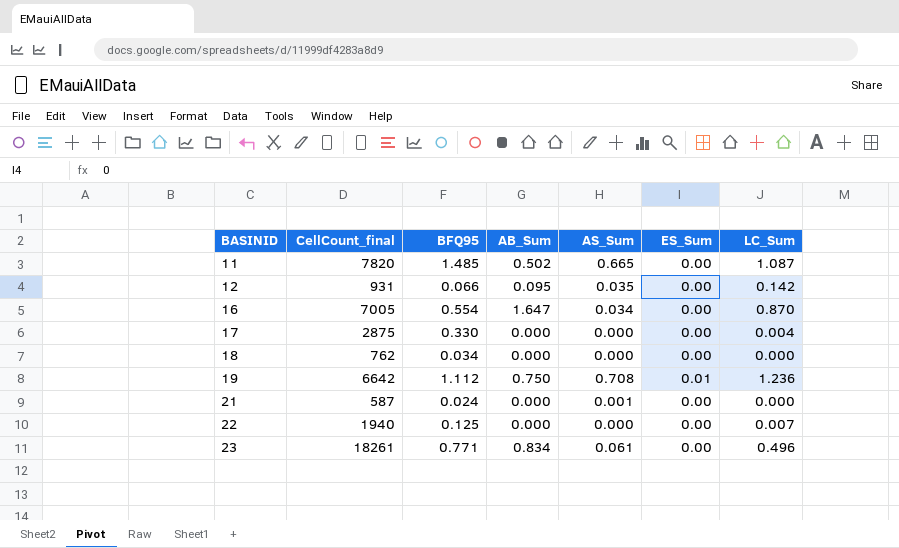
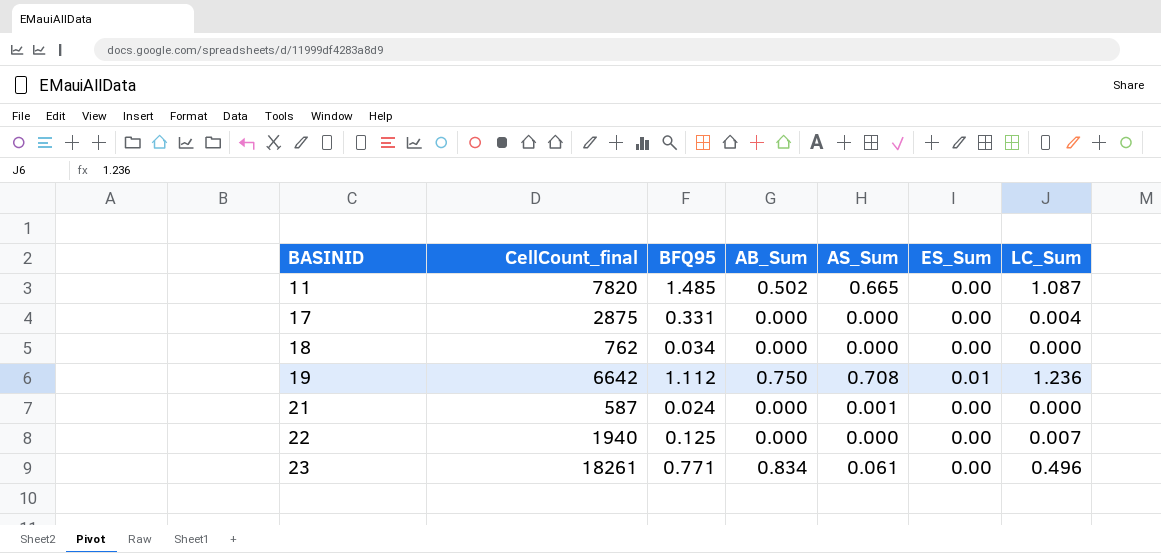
row 12: 931 | 0.066 | 0.095 | 0.035 | 0.00 | 0.142 -> none
row 16: 7005 | 0.554 | 1.647 | 0.034 | 0.00 | 0.870 -> none
17 | BFQ95: 0.330 -> 0.331

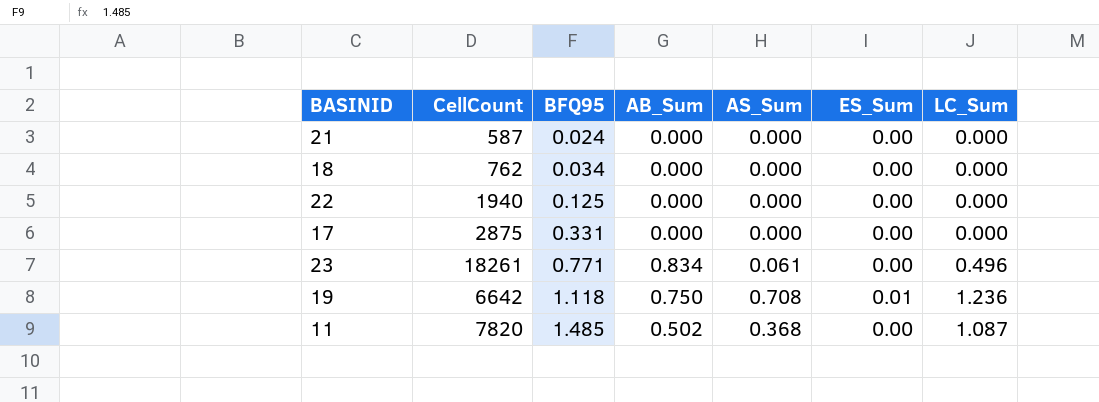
row order: BASINID ascending -> BFQ95 ascending
column name: CellCount_final -> CellCount
21 | AS_Sum: 0.001 -> 0.000
22 | LC_Sum: 0.007 -> 0.000
17 | LC_Sum: 0.004 -> 0.000
19 | BFQ95: 1.112 -> 1.118
11 | AS_Sum: 0.665 -> 0.368

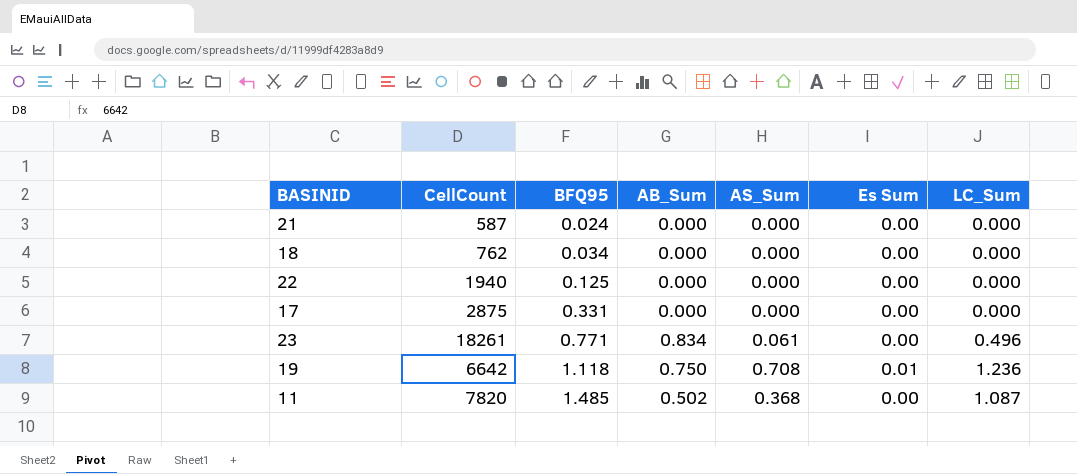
column name: ES_Sum -> Es Sum

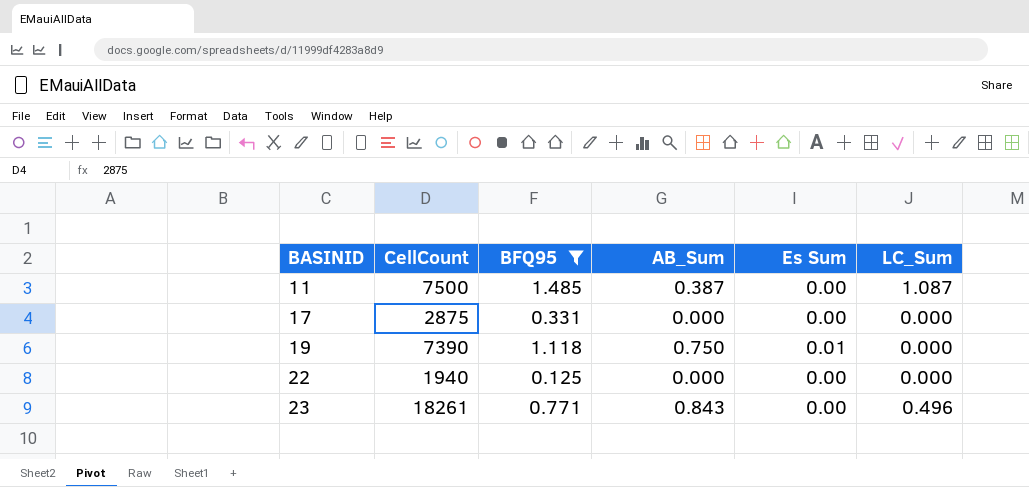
filter: none -> BFQ95 >= 0.125
row order: BFQ95 ascending -> BASINID ascending
column AS_Sum | position: 5 -> none
11 | CellCount: 7820 -> 7500
11 | AB_Sum: 0.502 -> 0.387
19 | CellCount: 6642 -> 7390
19 | LC_Sum: 1.236 -> 0.000
23 | AB_Sum: 0.834 -> 0.843

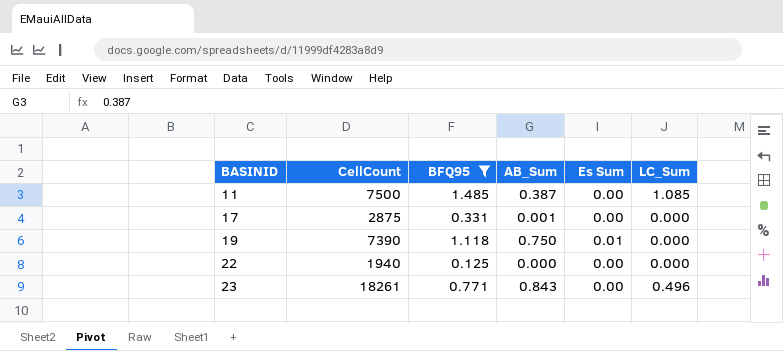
11 | LC_Sum: 1.087 -> 1.085
17 | AB_Sum: 0.000 -> 0.001

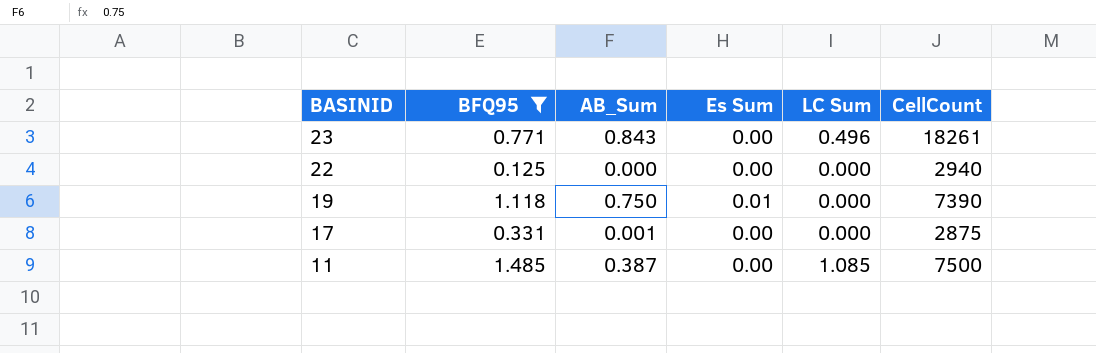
row order: BASINID ascending -> BASINID descending
column name: LC_Sum -> LC Sum
column CellCount | position: 2 -> 6
22 | CellCount: 1940 -> 2940

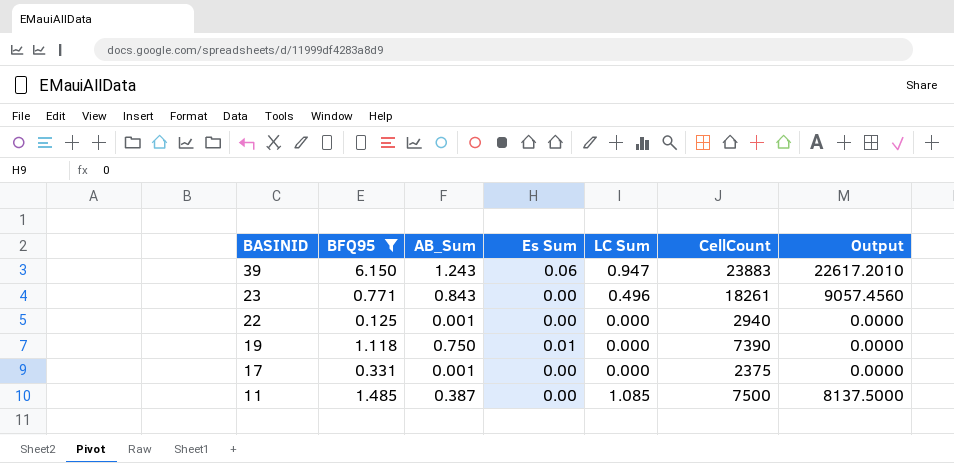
column Output | formula: none -> [LC Sum] * [CellCount]
row 39: none -> 6.150 | 1.243 | 0.06 | 0.947 | 23883 | 22617.2010
22 | AB_Sum: 0.000 -> 0.001
17 | CellCount: 2875 -> 2375

